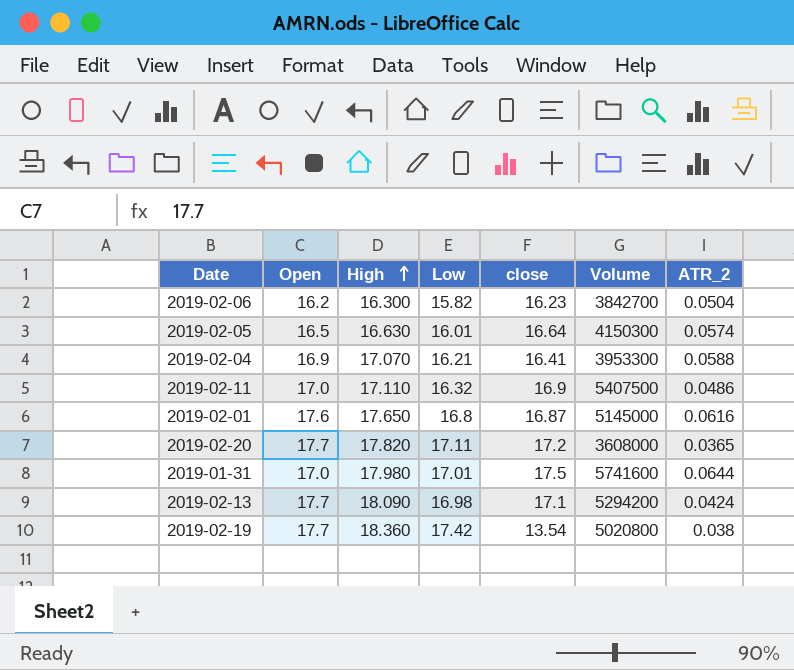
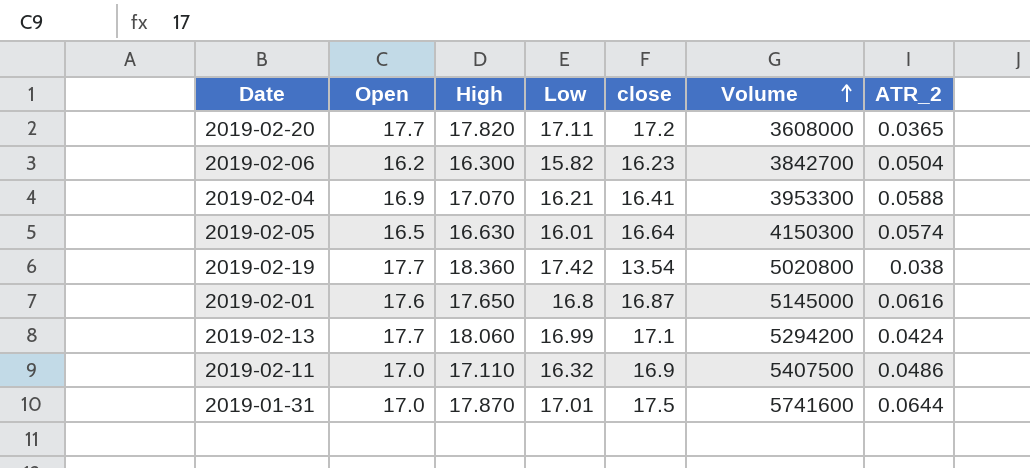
row order: High ascending -> Volume ascending
2019-02-13 | High: 18.090 -> 18.060
2019-02-13 | Low: 16.98 -> 16.99
2019-01-31 | High: 17.980 -> 17.870

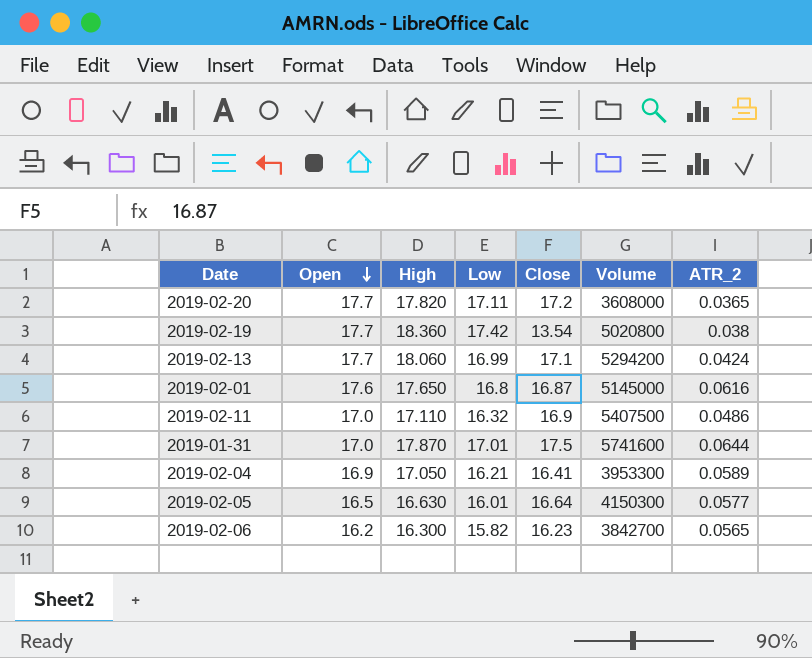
row order: Volume ascending -> Open descending
column name: close -> Close
2019-02-04 | High: 17.070 -> 17.050
2019-02-04 | ATR_2: 0.0588 -> 0.0589
2019-02-05 | ATR_2: 0.0574 -> 0.0577
2019-02-06 | ATR_2: 0.0504 -> 0.0565

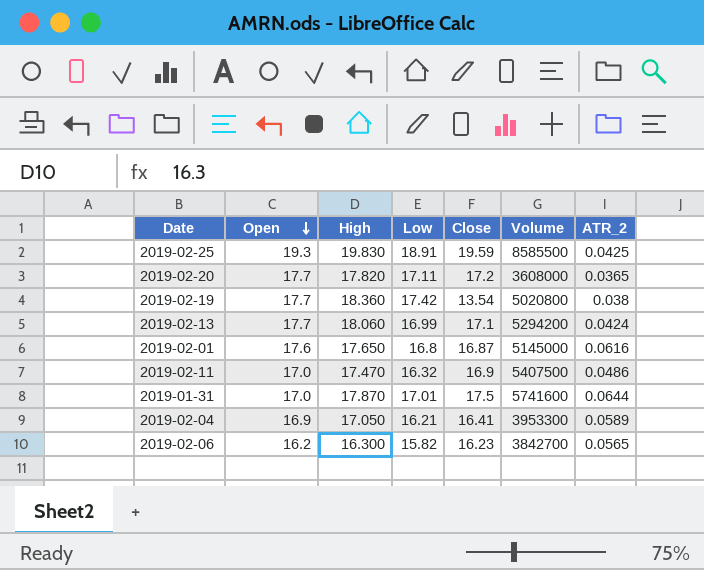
row 2019-02-05: 16.5 | 16.630 | 16.01 | 16.64 | 4150300 | 0.0577 -> none
row 2019-02-25: none -> 19.3 | 19.830 | 18.91 | 19.59 | 8585500 | 0.0425
2019-02-11 | High: 17.110 -> 17.470

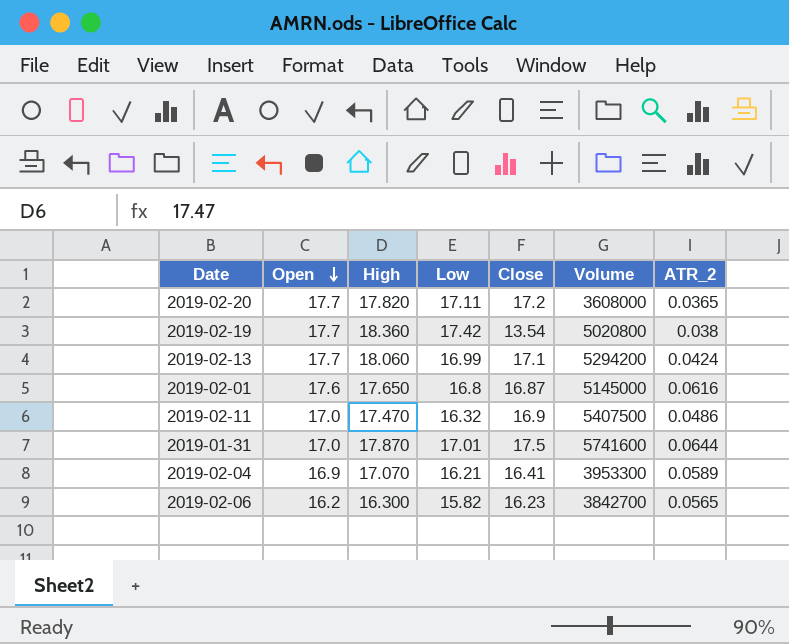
row 2019-02-25: 19.3 | 19.830 | 18.91 | 19.59 | 8585500 | 0.0425 -> none
2019-02-04 | High: 17.050 -> 17.070

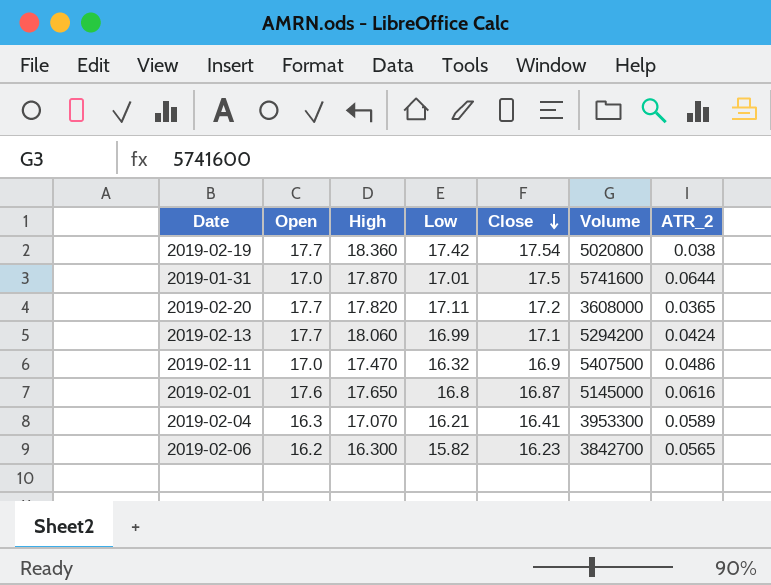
row order: Open descending -> Close descending
2019-02-19 | Close: 13.54 -> 17.54
2019-02-04 | Open: 16.9 -> 16.3

